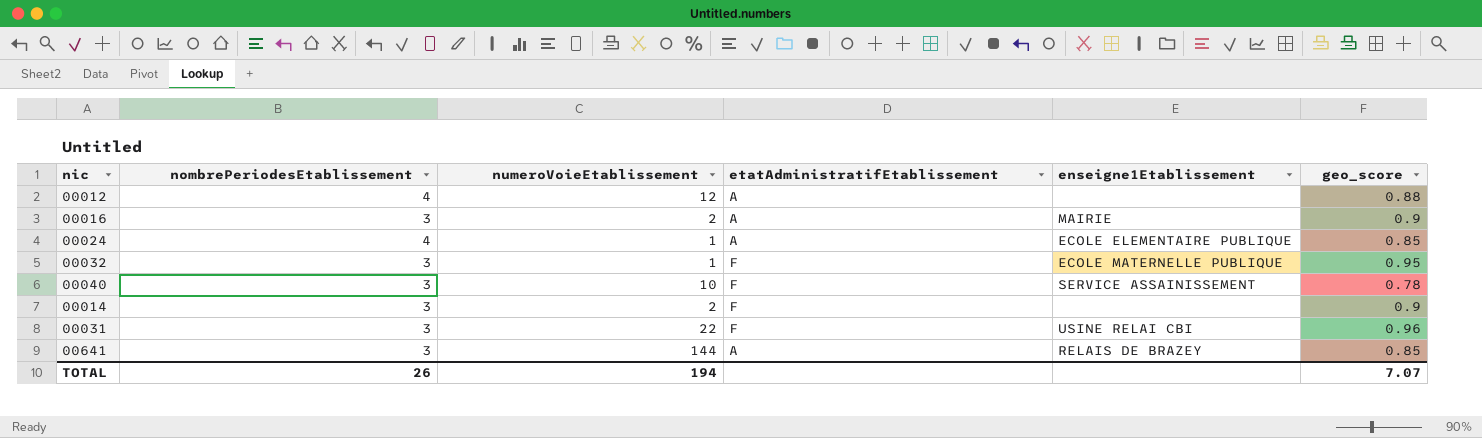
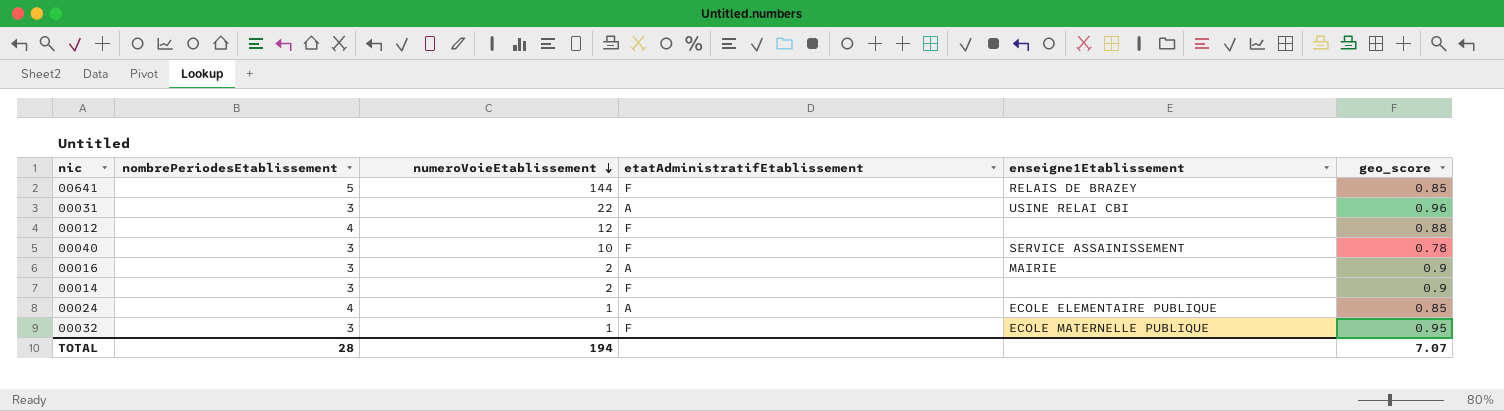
row order: none -> numeroVoieEtablissement descending
00641 | nombrePeriodesEtablissement: 3 -> 5
00641 | etatAdministratifEtablissement: A -> F
00031 | etatAdministratifEtablissement: F -> A
00012 | etatAdministratifEtablissement: A -> F
TOTAL | nombrePeriodesEtablissement: 26 -> 28

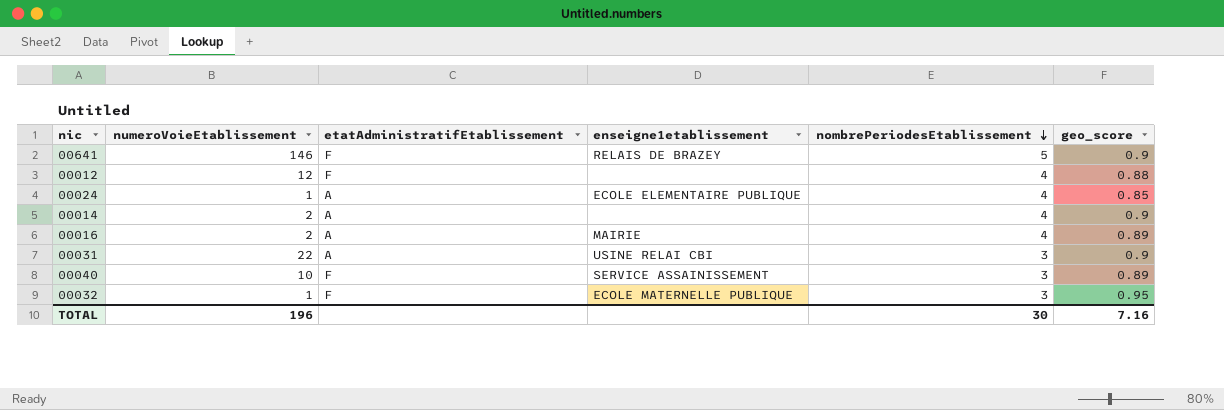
row order: numeroVoieEtablissement descending -> nombrePeriodesEtablissement descending
column name: enseigne1Etablissement -> enseigne1etablissement
column nombrePeriodesEtablissement | position: 2 -> 5
00641 | numeroVoieEtablissement: 144 -> 146
00641 | geo_score: 0.85 -> 0.9
00014 | etatAdministratifEtablissement: F -> A
00014 | nombrePeriodesEtablissement: 3 -> 4
00016 | nombrePeriodesEtablissement: 3 -> 4
00016 | geo_score: 0.9 -> 0.89
00031 | geo_score: 0.96 -> 0.9
00040 | geo_score: 0.78 -> 0.89
TOTAL | numeroVoieEtablissement: 194 -> 196
TOTAL | nombrePeriodesEtablissement: 28 -> 30
TOTAL | geo_score: 7.07 -> 7.16

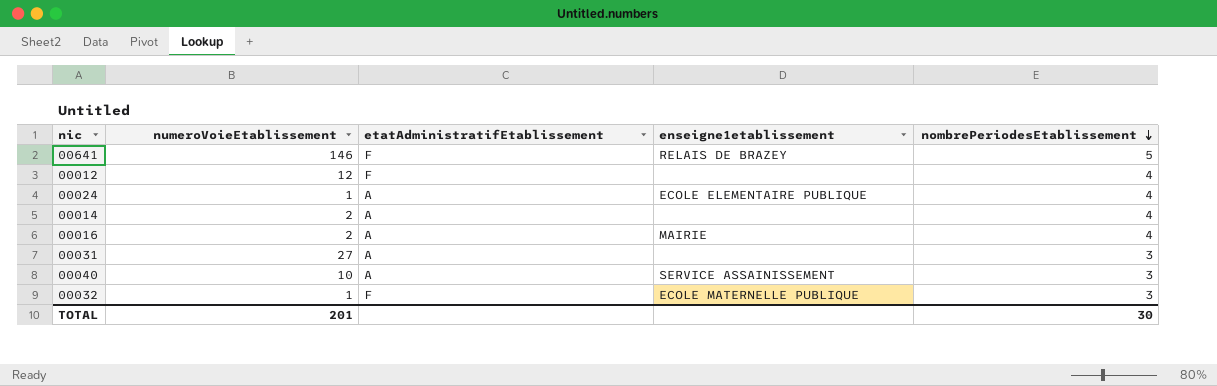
column geo_score | position: 6 -> none
00031 | numeroVoieEtablissement: 22 -> 27
00031 | enseigne1etablissement: USINE RELAI CBI -> none
00040 | etatAdministratifEtablissement: F -> A
TOTAL | numeroVoieEtablissement: 196 -> 201

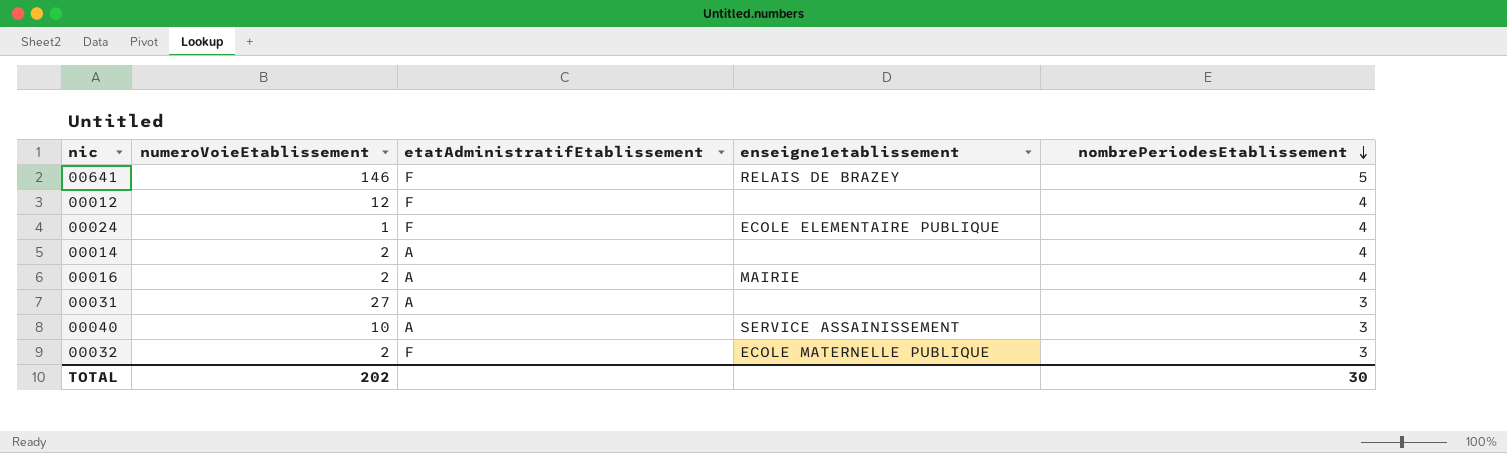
00024 | etatAdministratifEtablissement: A -> F
00032 | numeroVoieEtablissement: 1 -> 2
TOTAL | numeroVoieEtablissement: 201 -> 202

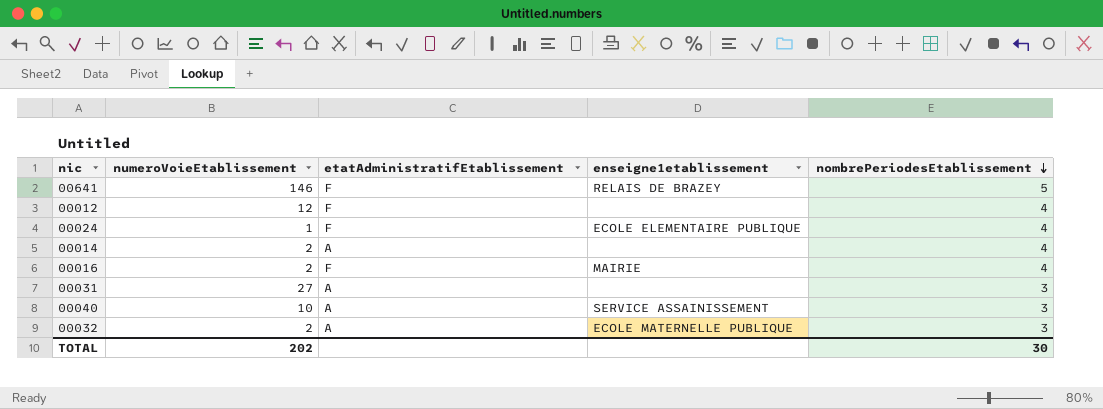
00016 | etatAdministratifEtablissement: A -> F
00032 | etatAdministratifEtablissement: F -> A

